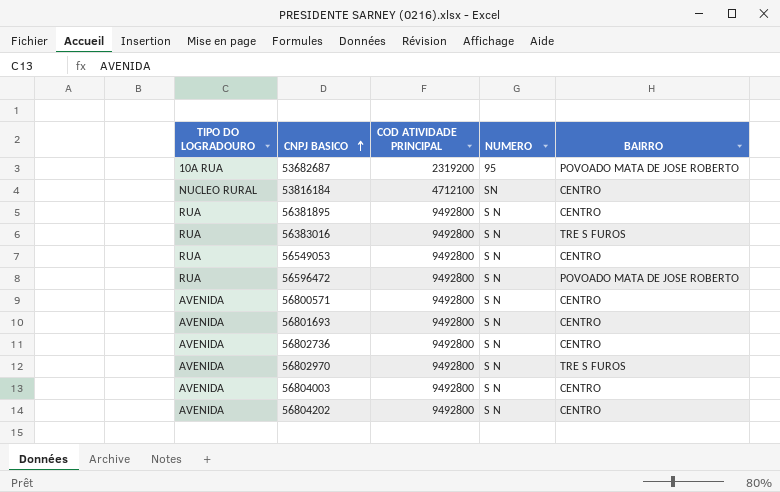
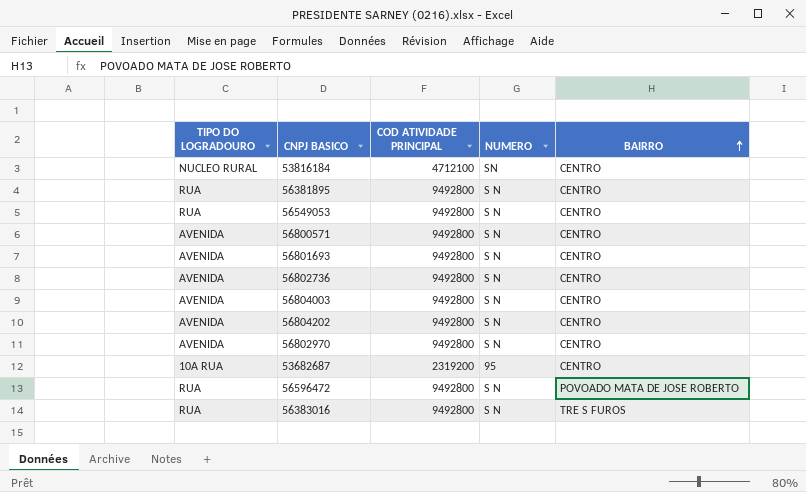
row order: CNPJ BASICO ascending -> BAIRRO ascending
56802970 | BAIRRO: TRE S FUROS -> CENTRO
53682687 | BAIRRO: POVOADO MATA DE JOSE ROBERTO -> CENTRO

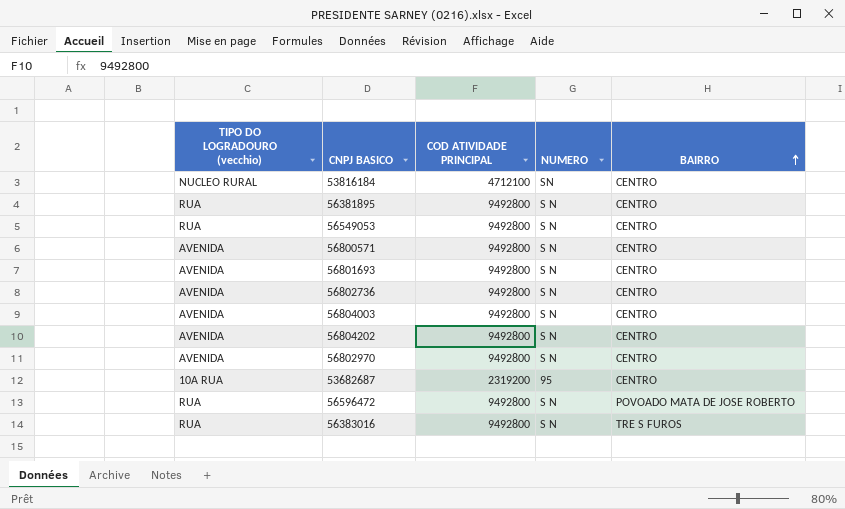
column name: TIPO DO LOGRADOURO -> TIPO DO LOGRADOURO (vecchio)

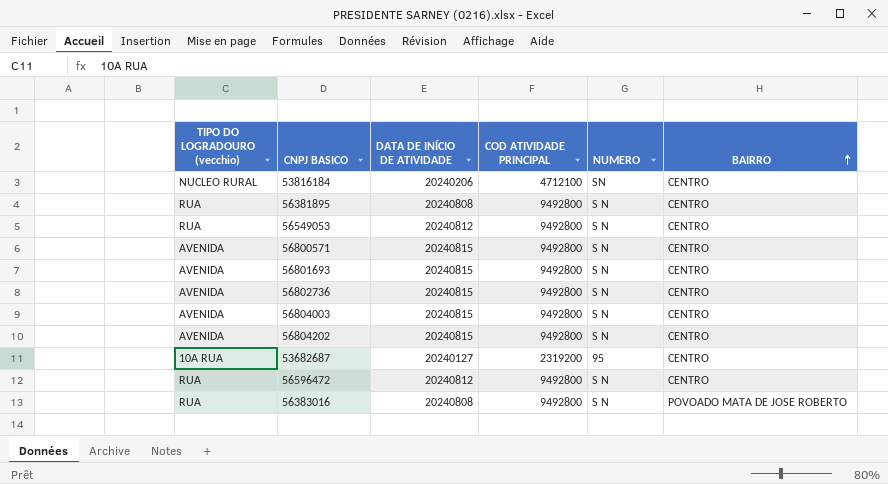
column DATA DE INÍCIO DE ATIVIDADE | position: none -> 3
row 56802970: AVENIDA | 9492800 | S N | CENTRO -> none
56596472 | BAIRRO: POVOADO MATA DE JOSE ROBERTO -> CENTRO
56383016 | BAIRRO: TRE S FUROS -> POVOADO MATA DE JOSE ROBERTO

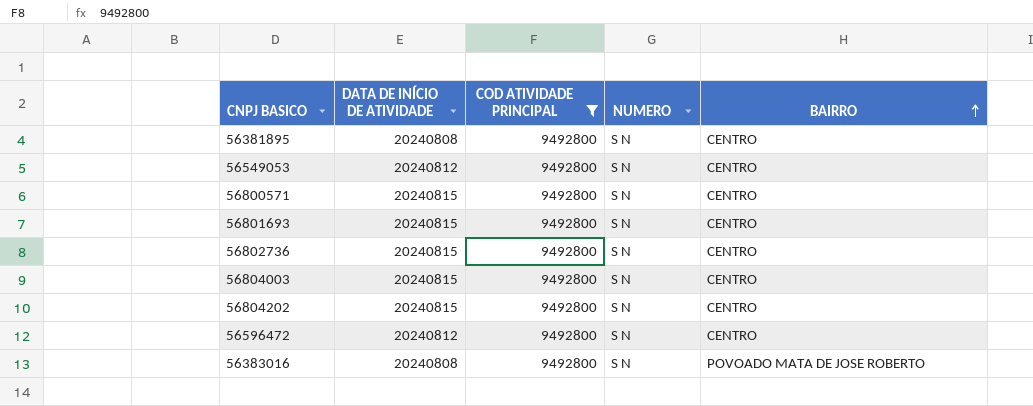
filter: none -> COD ATIVIDADE PRINCIPAL = 9492800
column TIPO DO LOGRADOURO (vecchio) | position: 1 -> none

